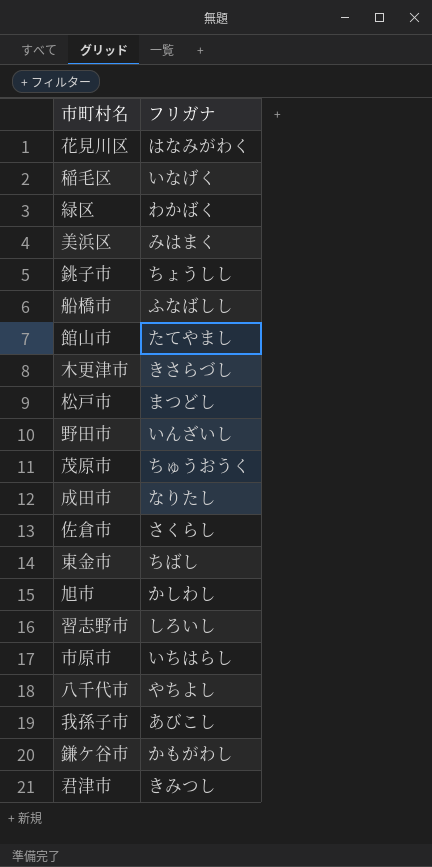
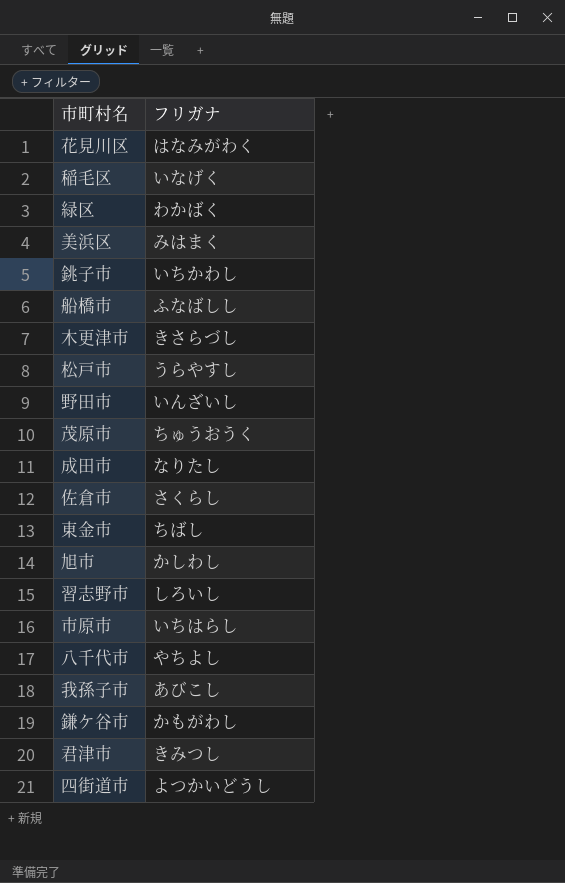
row 館山市: たてやまし -> none
銚子市 | フリガナ: ちょうしし -> いちかわし
松戸市 | フリガナ: まつどし -> うらやすし
row 四街道市: none -> よつかいどうし

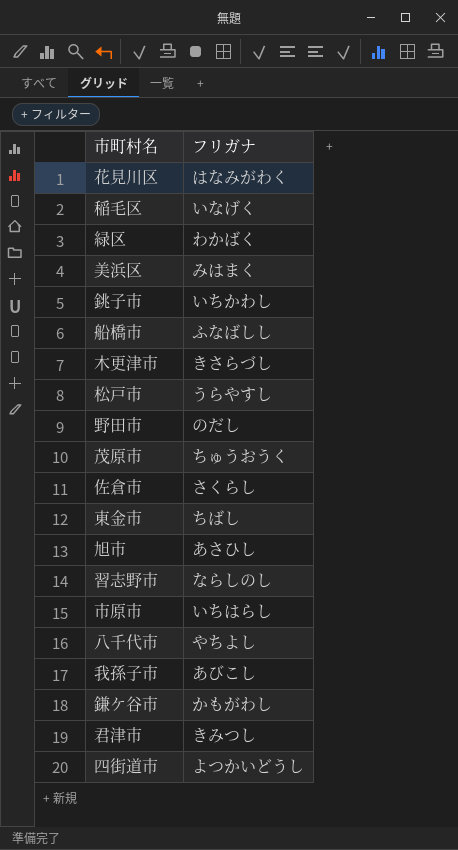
row 成田市: なりたし -> none
野田市 | フリガナ: いんざいし -> のだし
旭市 | フリガナ: かしわし -> あさひし
習志野市 | フリガナ: しろいし -> ならしのし

